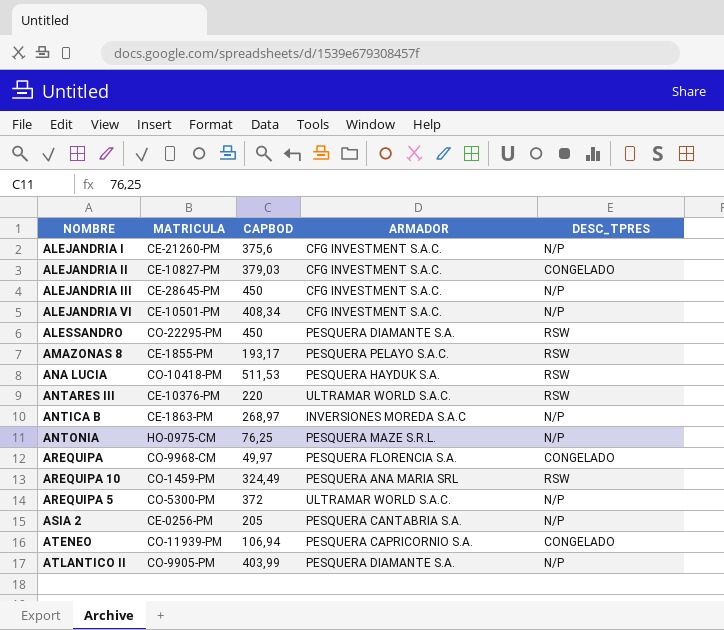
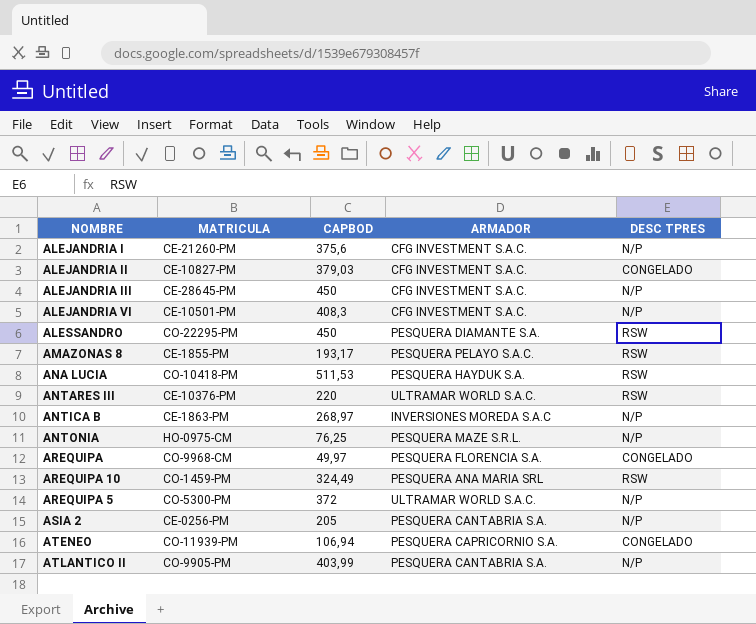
column name: DESC_TPRES -> DESC TPRES
ALEJANDRIA VI | CAPBOD: 408,34 -> 408,3
ATLANTICO II | ARMADOR: PESQUERA DIAMANTE S.A. -> PESQUERA CANTABRIA S.A.

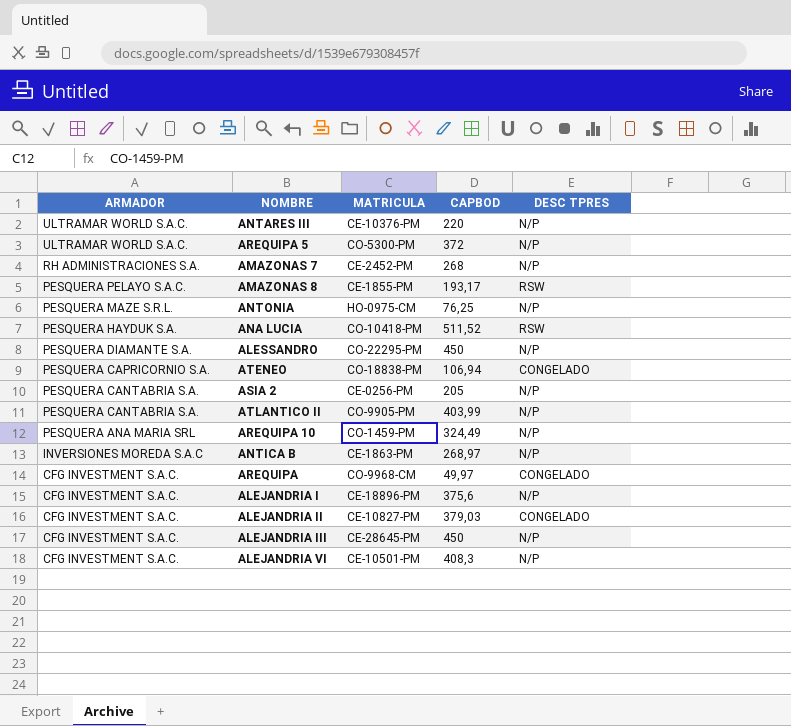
row order: none -> ARMADOR descending
column ARMADOR | position: 4 -> 1
ANTARES III | DESC TPRES: RSW -> N/P
row AMAZONAS 7: none -> RH ADMINISTRACIONES S.A. | CE-2452-PM | 268 | N/P
ANA LUCIA | CAPBOD: 511,53 -> 511,52
ALESSANDRO | DESC TPRES: RSW -> N/P
ATENEO | MATRICULA: CO-11939-PM -> CO-18838-PM
AREQUIPA 10 | DESC TPRES: RSW -> N/P
AREQUIPA | ARMADOR: PESQUERA FLORENCIA S.A. -> CFG INVESTMENT S.A.C.
ALEJANDRIA I | MATRICULA: CE-21260-PM -> CE-18896-PM

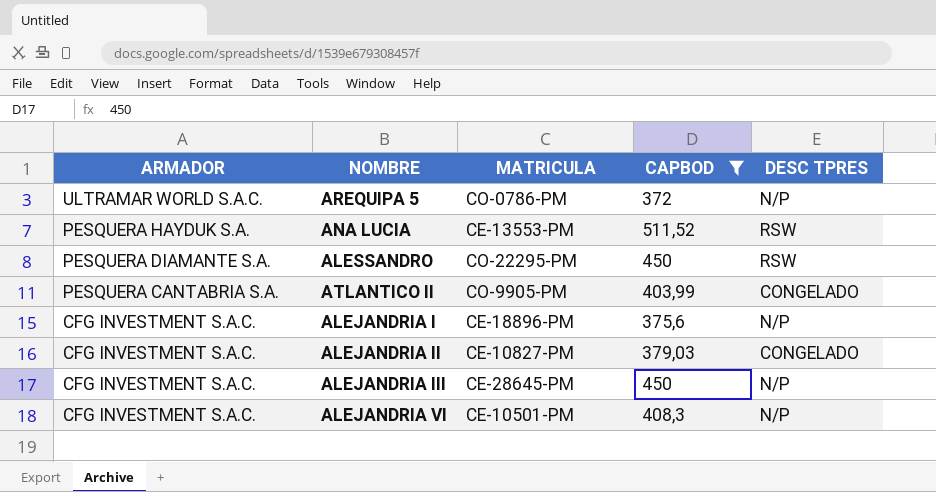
filter: none -> CAPBOD >= 372
AREQUIPA 5 | MATRICULA: CO-5300-PM -> CO-0786-PM
ANA LUCIA | MATRICULA: CO-10418-PM -> CE-13553-PM
ALESSANDRO | DESC TPRES: N/P -> RSW
ATLANTICO II | DESC TPRES: N/P -> CONGELADO

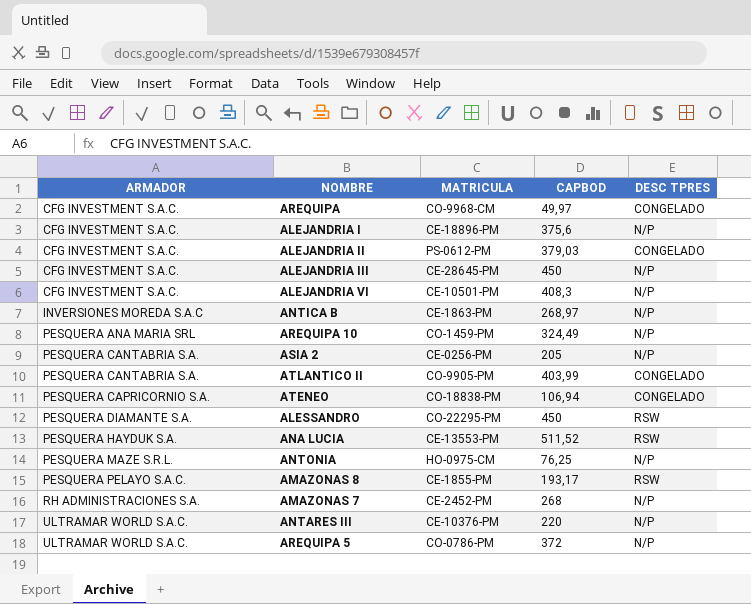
filter: CAPBOD >= 372 -> none
row order: ARMADOR descending -> ARMADOR ascending
ALEJANDRIA II | MATRICULA: CE-10827-PM -> PS-0612-PM

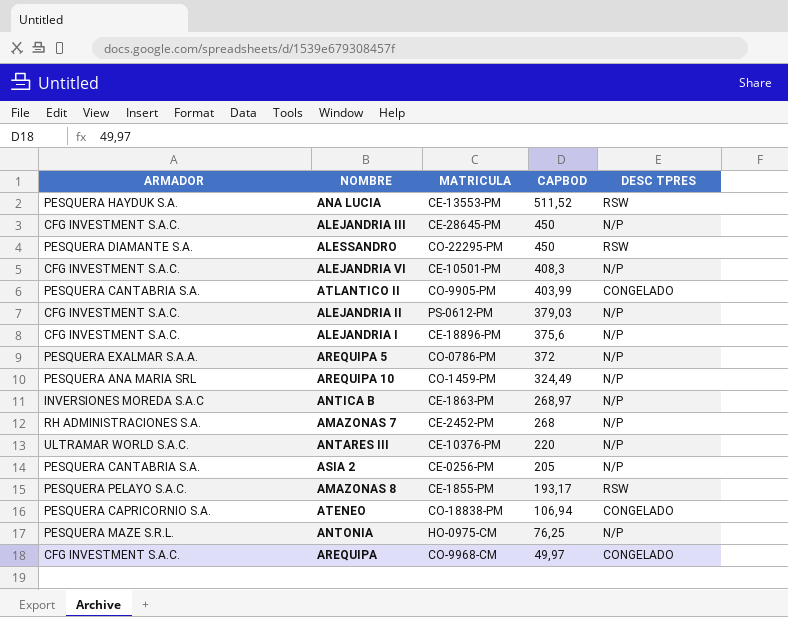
row order: ARMADOR ascending -> CAPBOD descending
ALEJANDRIA II | DESC TPRES: CONGELADO -> N/P
AREQUIPA 5 | ARMADOR: ULTRAMAR WORLD S.A.C. -> PESQUERA EXALMAR S.A.A.

